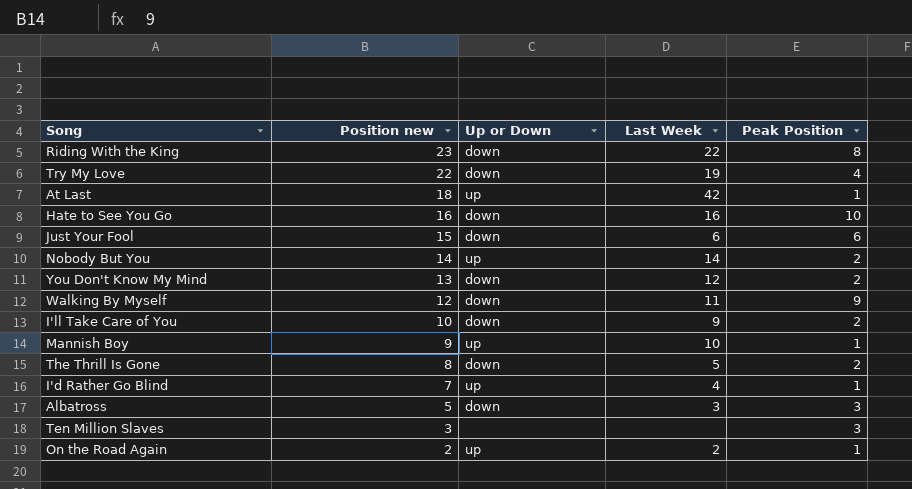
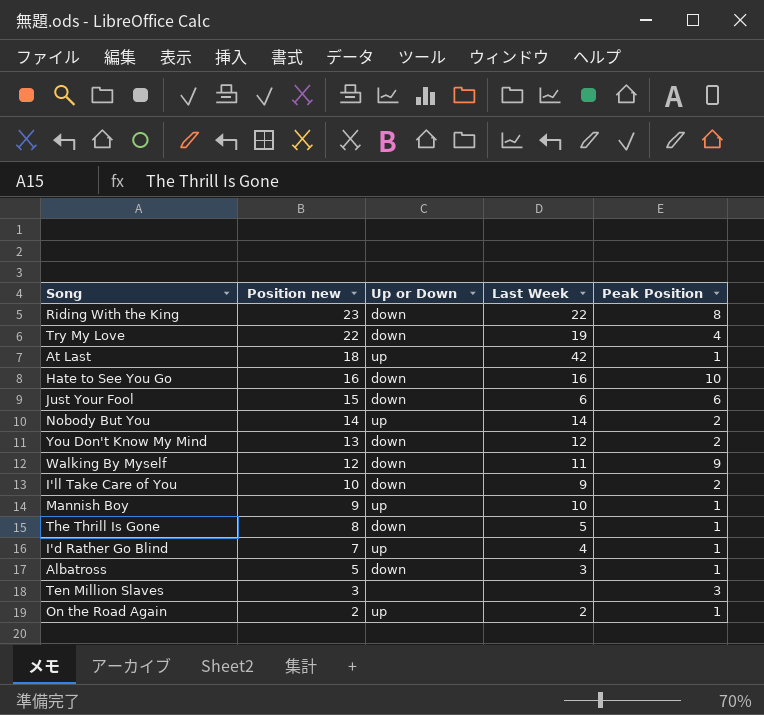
The Thrill Is Gone | Peak Position: 2 -> 1
Albatross | Peak Position: 3 -> 1

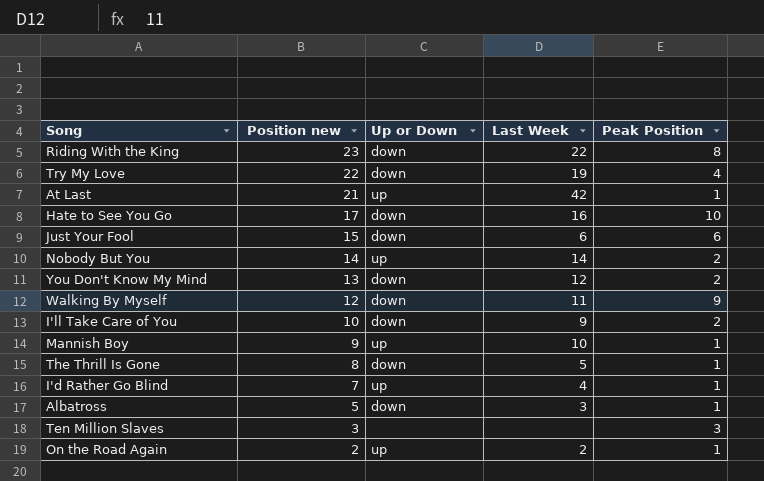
At Last | Position new: 18 -> 21
Hate to See You Go | Position new: 16 -> 17

